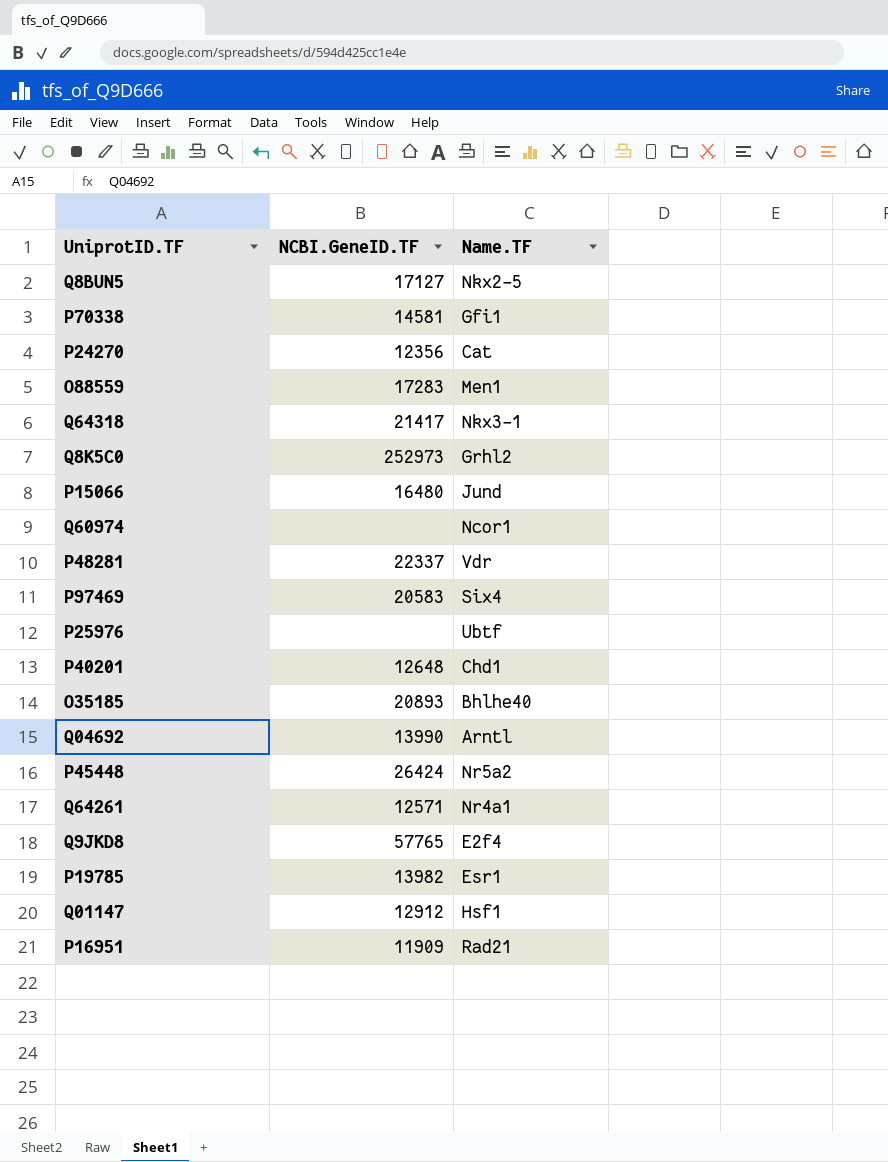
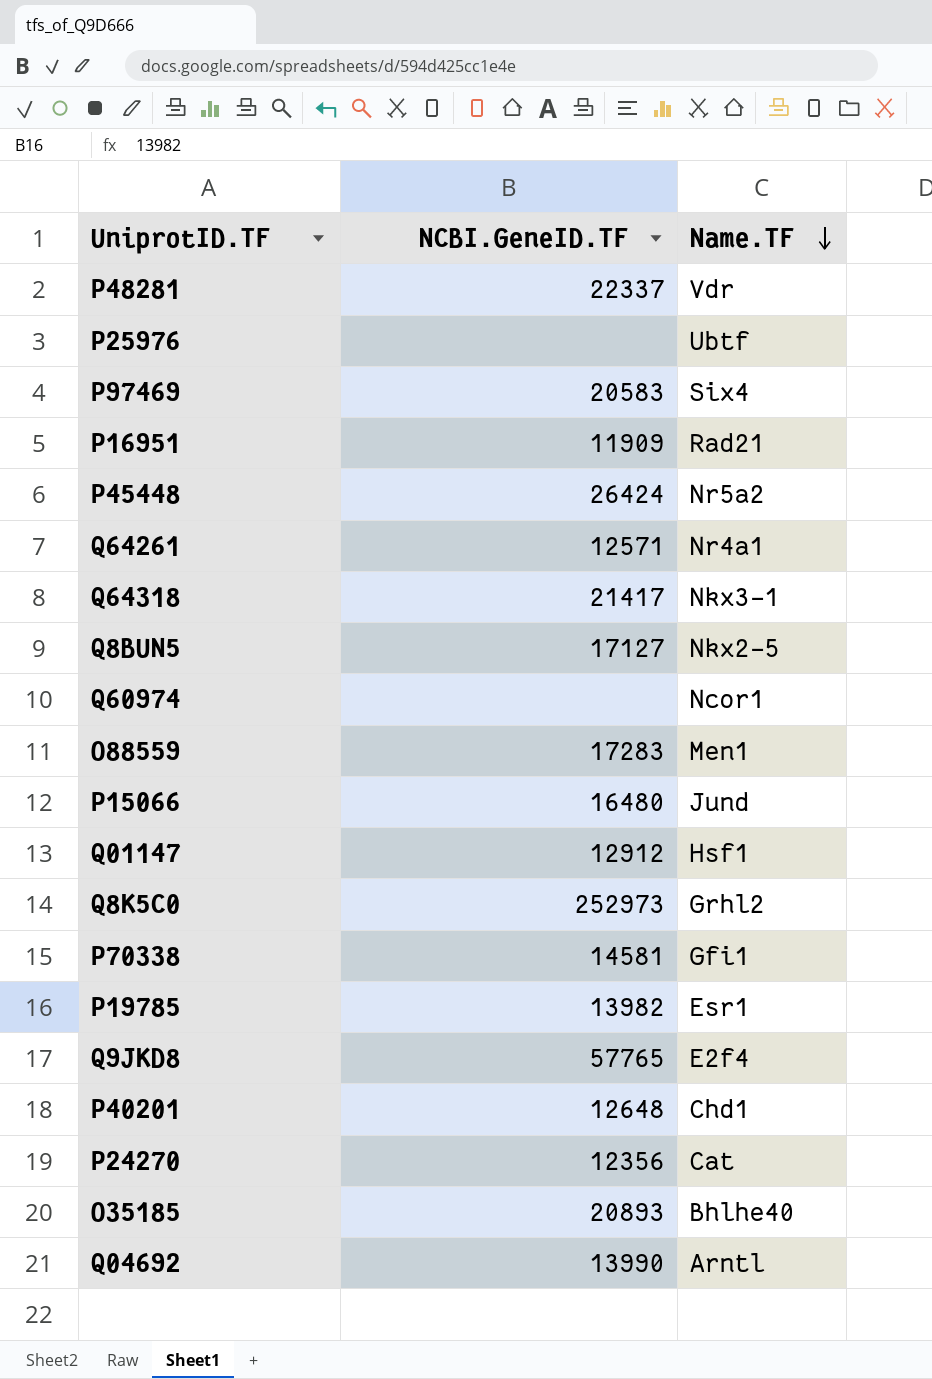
row order: none -> Name.TF descending

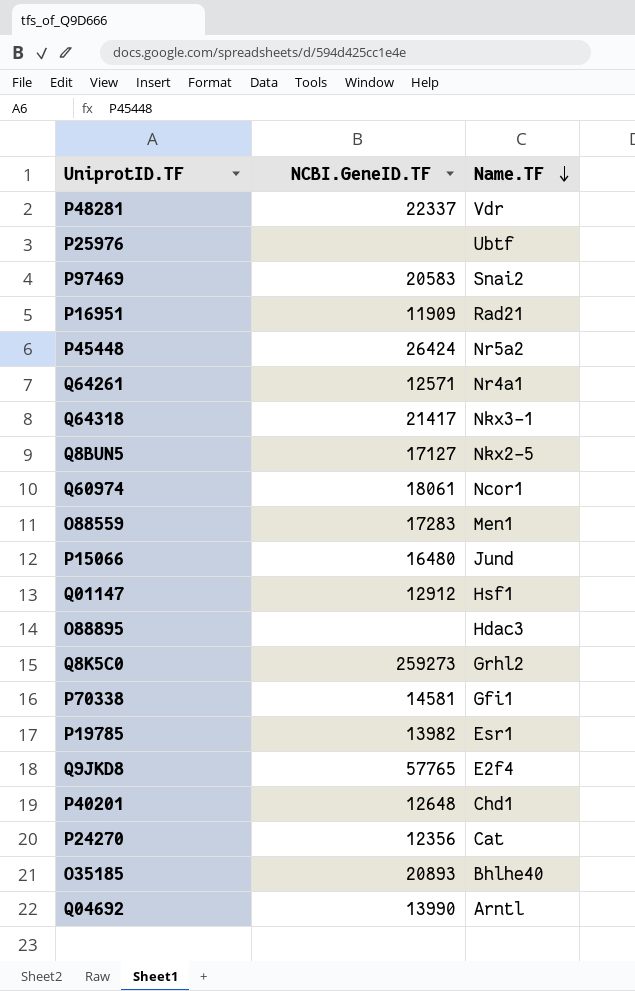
P97469 | Name.TF: Six4 -> Snai2
Q60974 | NCBI.GeneID.TF: none -> 18061
row O88895: none -> none | Hdac3
Q8K5C0 | NCBI.GeneID.TF: 252973 -> 259273

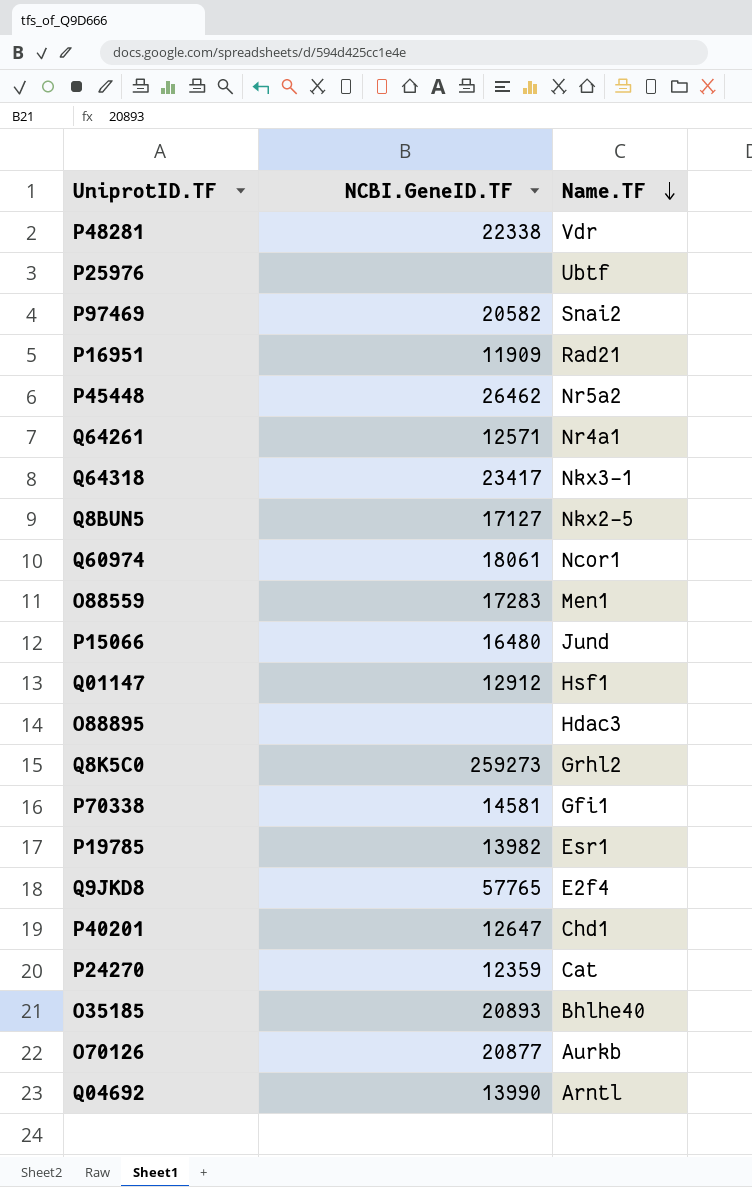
P48281 | NCBI.GeneID.TF: 22337 -> 22338
P97469 | NCBI.GeneID.TF: 20583 -> 20582
P45448 | NCBI.GeneID.TF: 26424 -> 26462
Q64318 | NCBI.GeneID.TF: 21417 -> 23417
P40201 | NCBI.GeneID.TF: 12648 -> 12647
P24270 | NCBI.GeneID.TF: 12356 -> 12359
row O70126: none -> 20877 | Aurkb

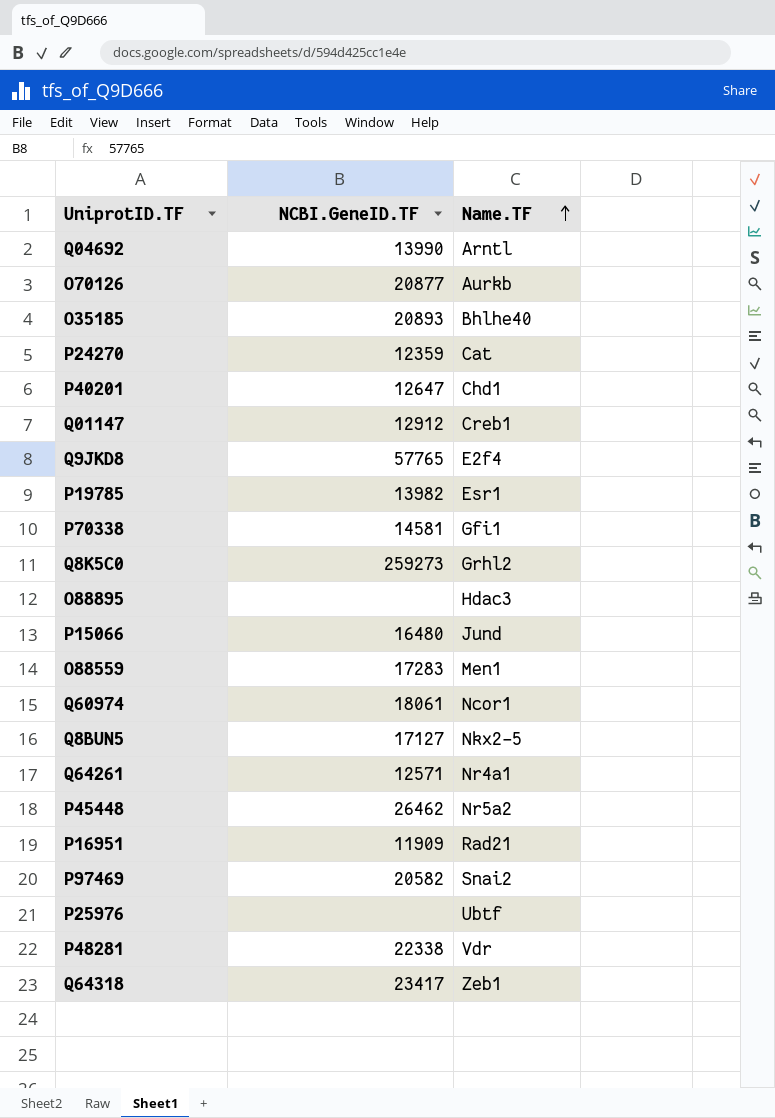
row order: Name.TF descending -> Name.TF ascending
Q01147 | Name.TF: Hsf1 -> Creb1
Q64318 | Name.TF: Nkx3-1 -> Zeb1

